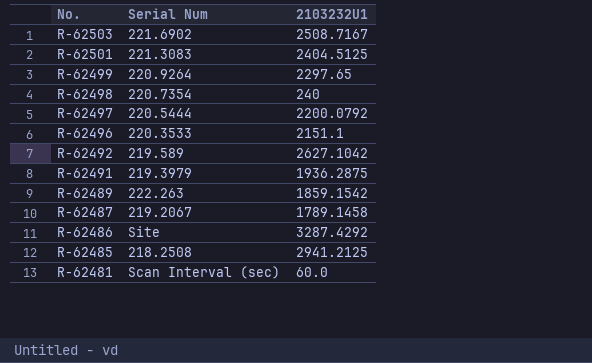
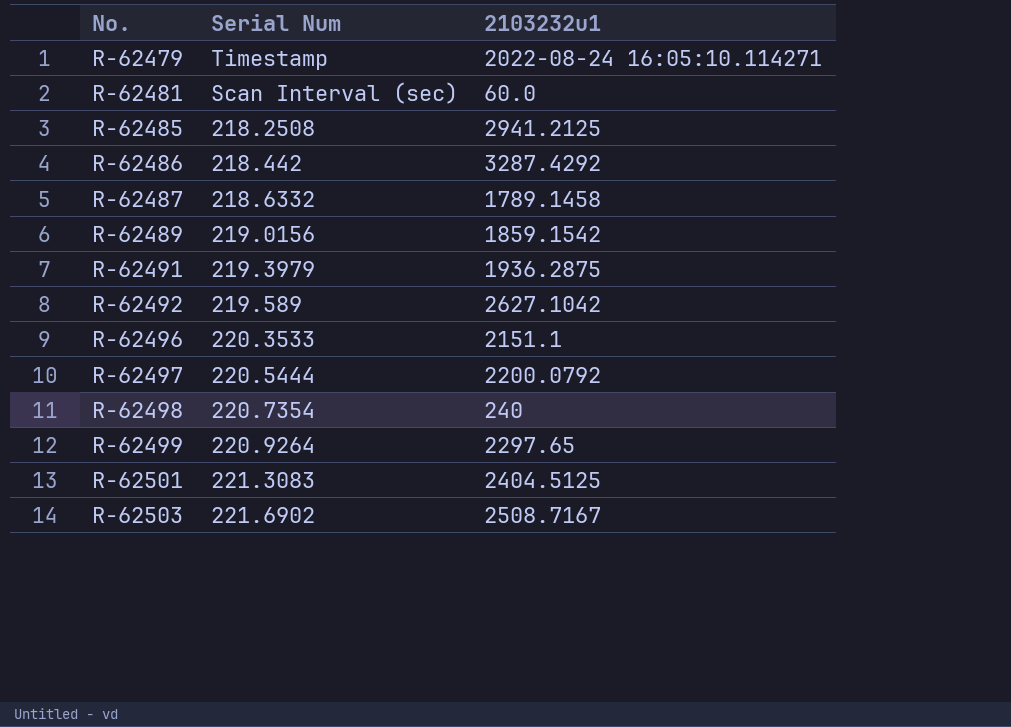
row order: No. descending -> No. ascending
column name: 2103232U1 -> 2103232u1
row R-62479: none -> Timestamp | 2022-08-24 16:05:10.114271
R-62486 | Serial Num: Site -> 218.442
R-62487 | Serial Num: 219.2067 -> 218.6332
R-62489 | Serial Num: 222.263 -> 219.0156

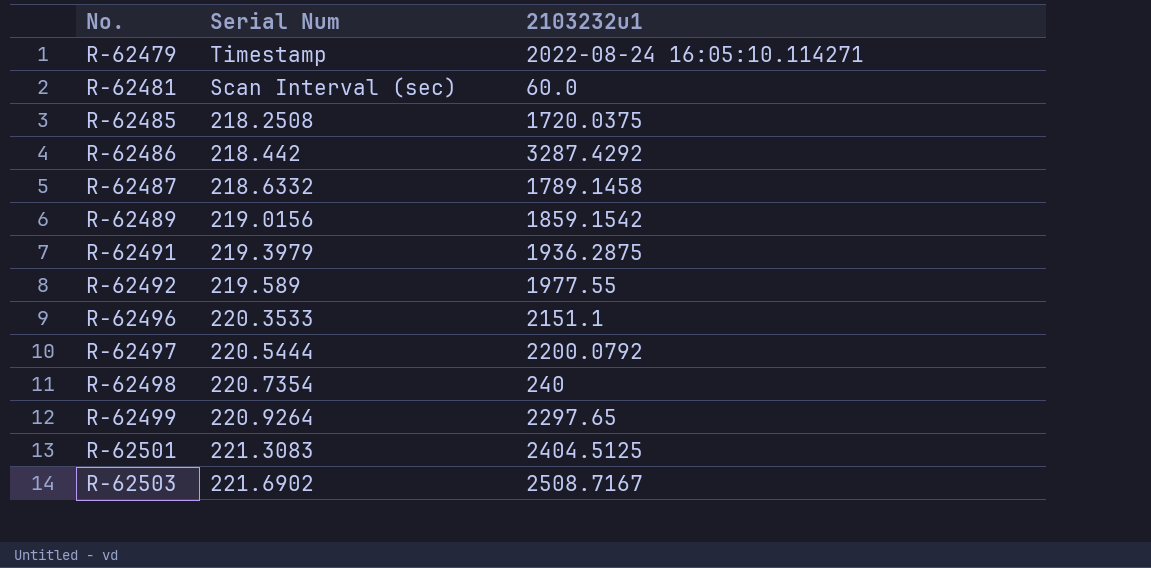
R-62485 | 2103232u1: 2941.2125 -> 1720.0375
R-62492 | 2103232u1: 2627.1042 -> 1977.55

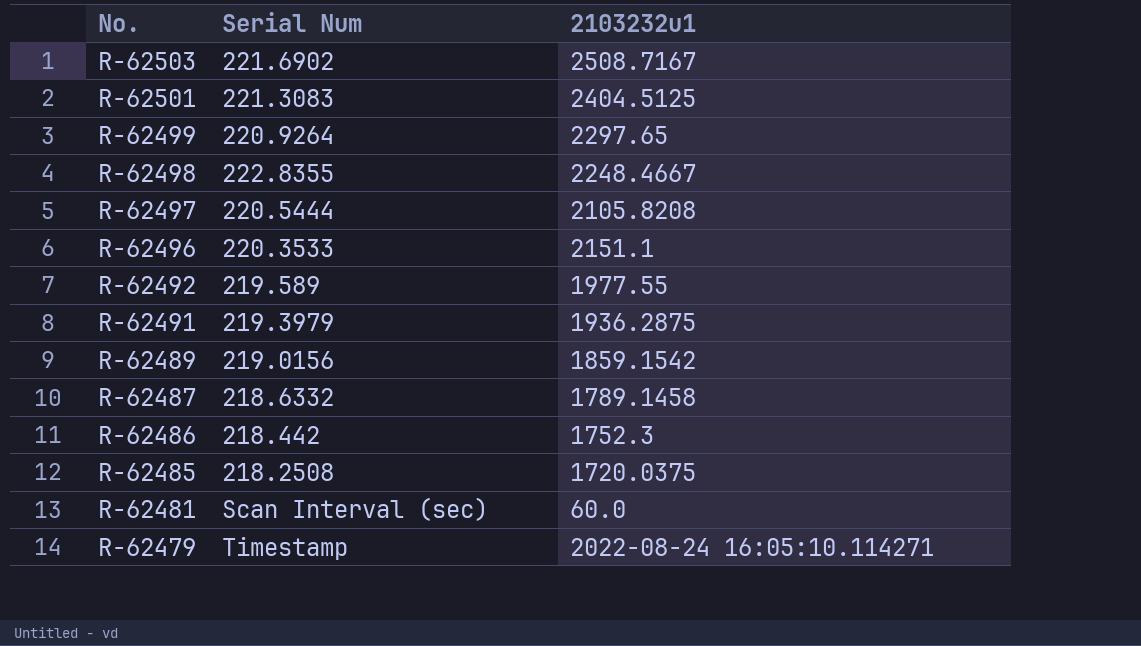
row order: No. ascending -> No. descending
R-62498 | Serial Num: 220.7354 -> 222.8355
R-62498 | 2103232u1: 240 -> 2248.4667
R-62497 | 2103232u1: 2200.0792 -> 2105.8208
R-62486 | 2103232u1: 3287.4292 -> 1752.3

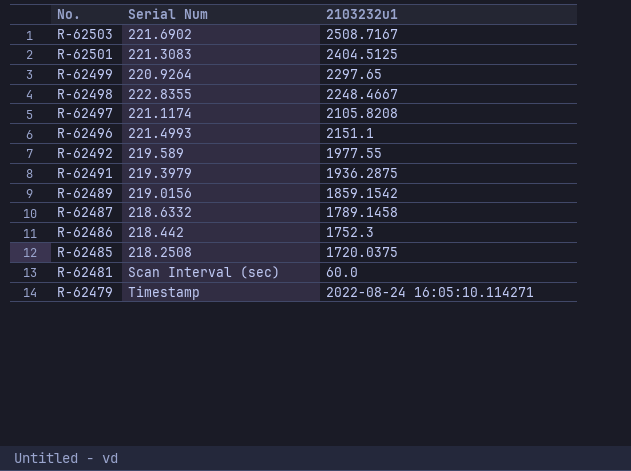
R-62497 | Serial Num: 220.5444 -> 221.1174
R-62496 | Serial Num: 220.3533 -> 221.4993

